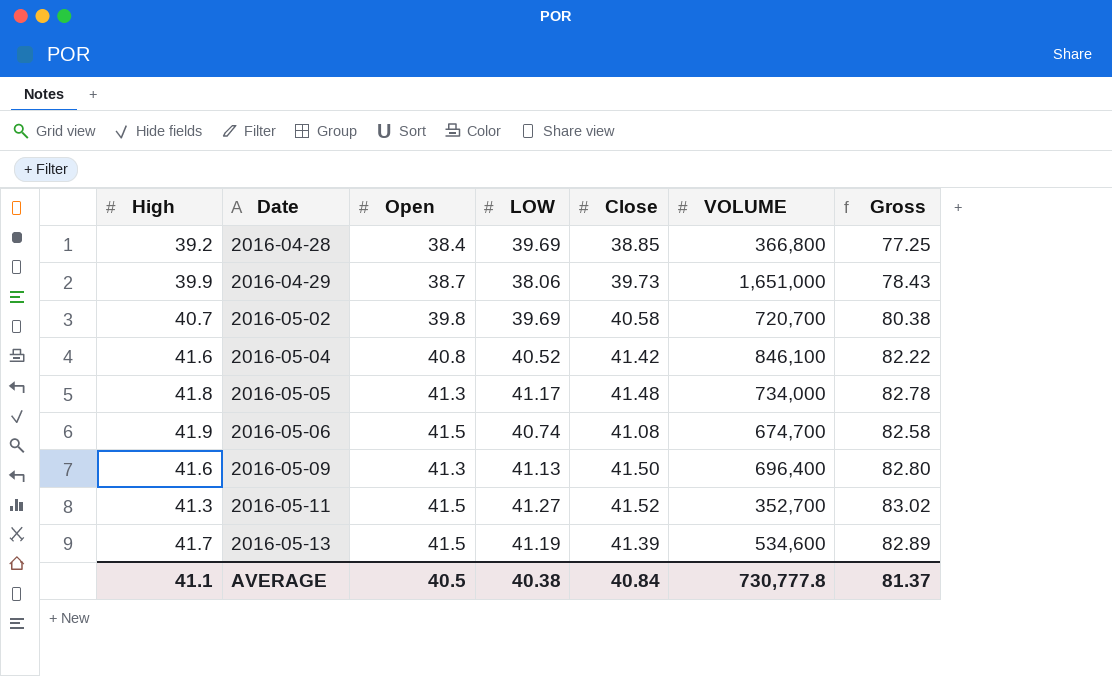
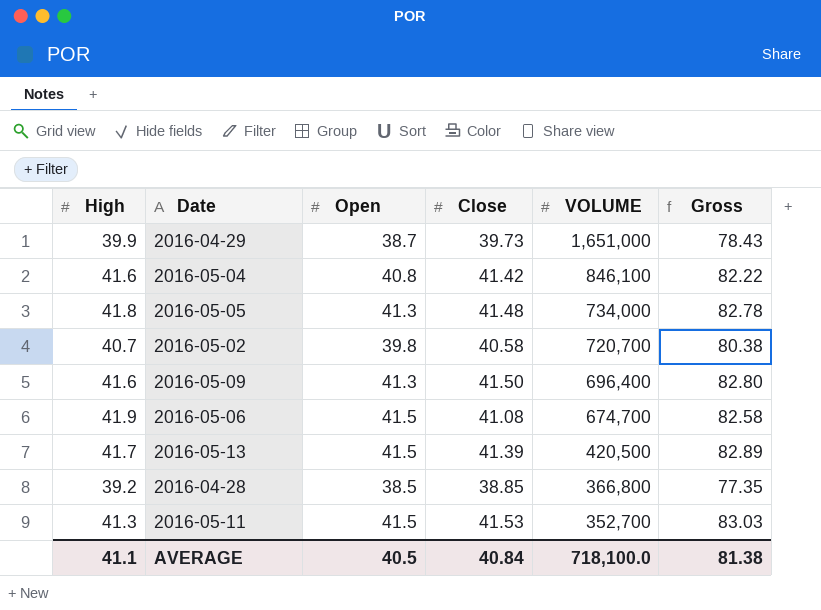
row order: Date ascending -> VOLUME descending
column LOW | position: 4 -> none
2016-05-13 | VOLUME: 534,600 -> 420,500
2016-04-28 | Open: 38.4 -> 38.5
2016-04-28 | Gross: 77.25 -> 77.35
2016-05-11 | Close: 41.52 -> 41.53
2016-05-11 | Gross: 83.02 -> 83.03
AVERAGE | VOLUME: 730,777.8 -> 718,100.0
AVERAGE | Gross: 81.37 -> 81.38

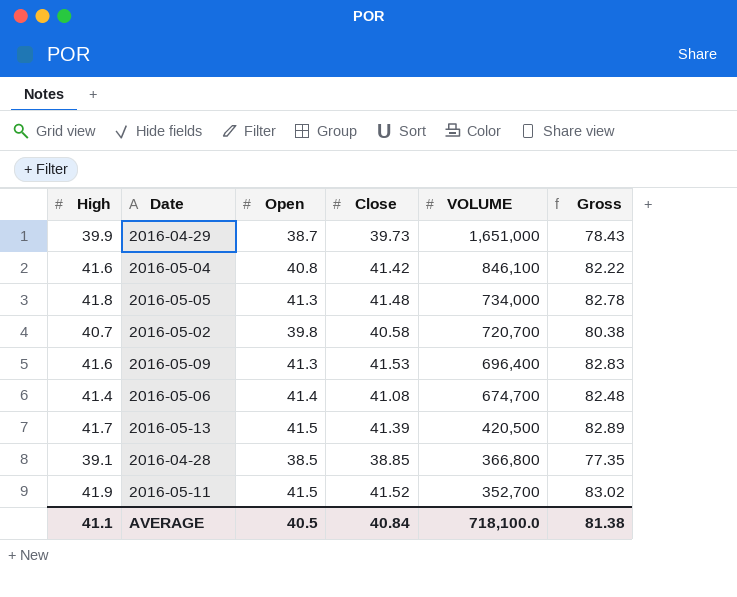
2016-05-09 | Close: 41.50 -> 41.53
2016-05-09 | Gross: 82.80 -> 82.83
2016-05-06 | High: 41.9 -> 41.4
2016-05-06 | Open: 41.5 -> 41.4
2016-05-06 | Gross: 82.58 -> 82.48
2016-04-28 | High: 39.2 -> 39.1
2016-05-11 | High: 41.3 -> 41.9
2016-05-11 | Close: 41.53 -> 41.52
2016-05-11 | Gross: 83.03 -> 83.02

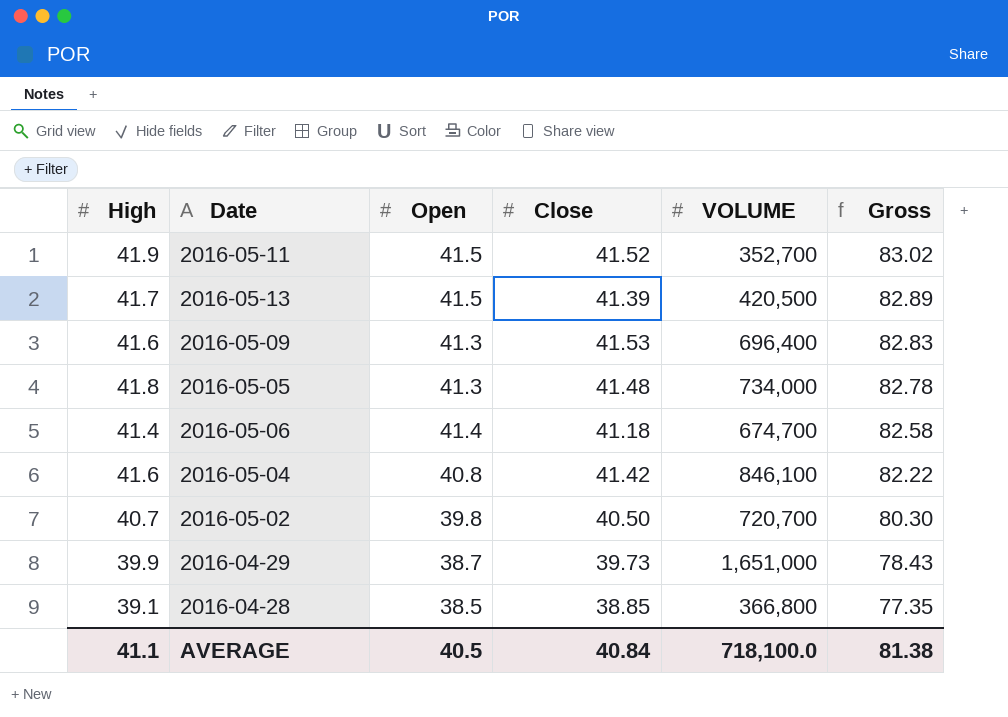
row order: VOLUME descending -> Gross descending
2016-05-06 | Close: 41.08 -> 41.18
2016-05-06 | Gross: 82.48 -> 82.58
2016-05-02 | Close: 40.58 -> 40.50
2016-05-02 | Gross: 80.38 -> 80.30

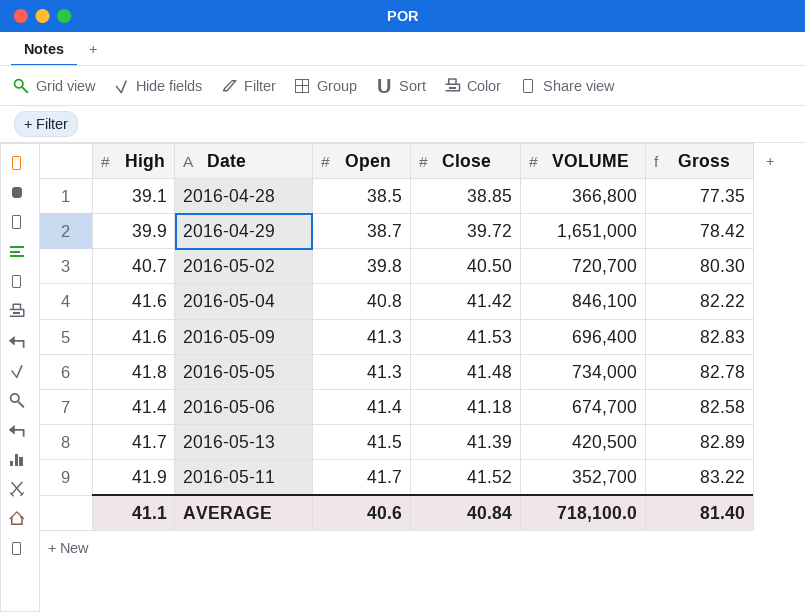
row order: Gross descending -> Open ascending
2016-04-29 | Close: 39.73 -> 39.72
2016-04-29 | Gross: 78.43 -> 78.42
2016-05-11 | Open: 41.5 -> 41.7
2016-05-11 | Gross: 83.02 -> 83.22
AVERAGE | Open: 40.5 -> 40.6
AVERAGE | Gross: 81.38 -> 81.40

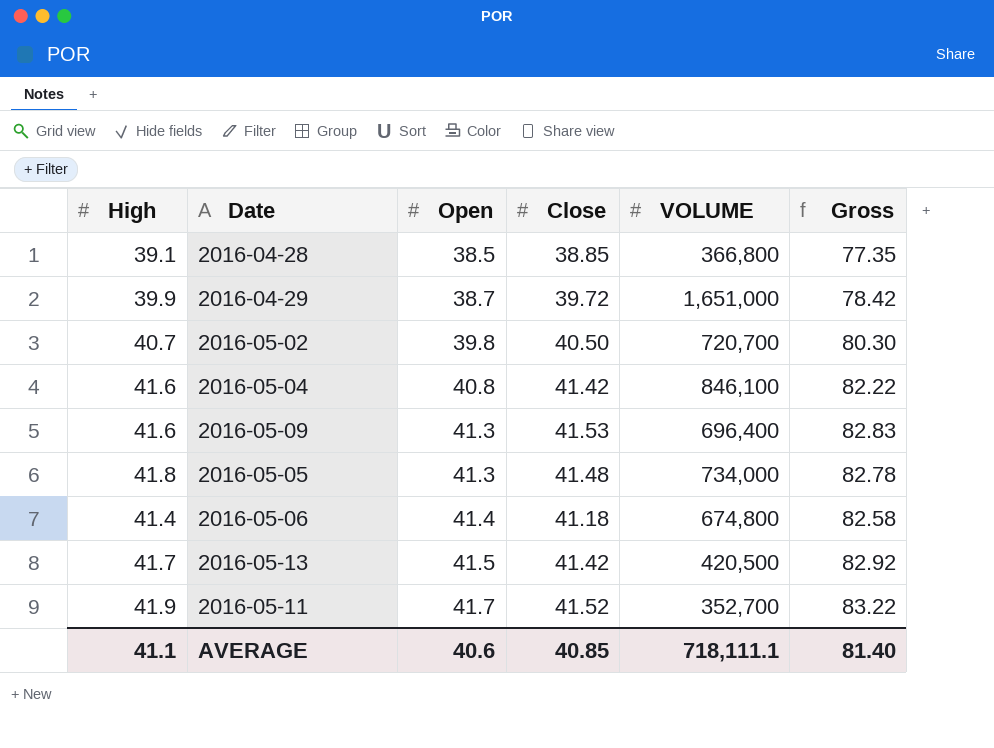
2016-05-06 | VOLUME: 674,700 -> 674,800
2016-05-13 | Close: 41.39 -> 41.42
2016-05-13 | Gross: 82.89 -> 82.92
AVERAGE | Close: 40.84 -> 40.85
AVERAGE | VOLUME: 718,100.0 -> 718,111.1

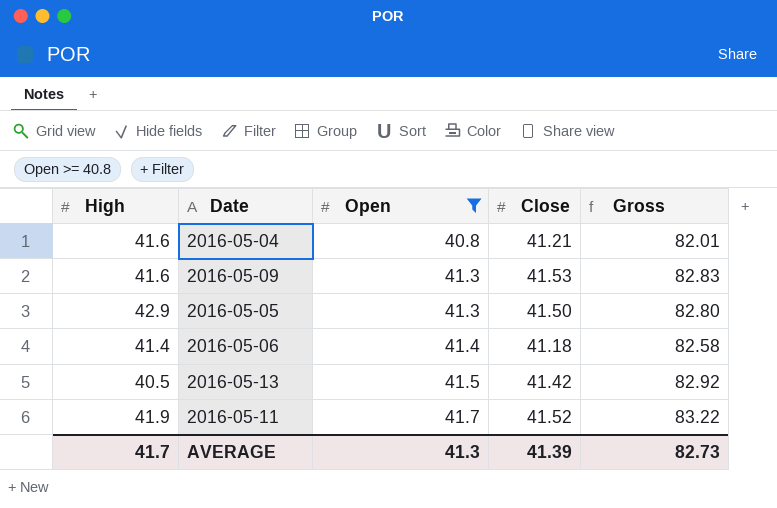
filter: none -> Open >= 40.8
column VOLUME | position: 5 -> none
2016-05-04 | Close: 41.42 -> 41.21
2016-05-04 | Gross: 82.22 -> 82.01
2016-05-05 | High: 41.8 -> 42.9
2016-05-05 | Close: 41.48 -> 41.50
2016-05-05 | Gross: 82.78 -> 82.80
2016-05-13 | High: 41.7 -> 40.5
AVERAGE | High: 41.1 -> 41.7
AVERAGE | Open: 40.6 -> 41.3
AVERAGE | Close: 40.85 -> 41.39
AVERAGE | Gross: 81.40 -> 82.73

